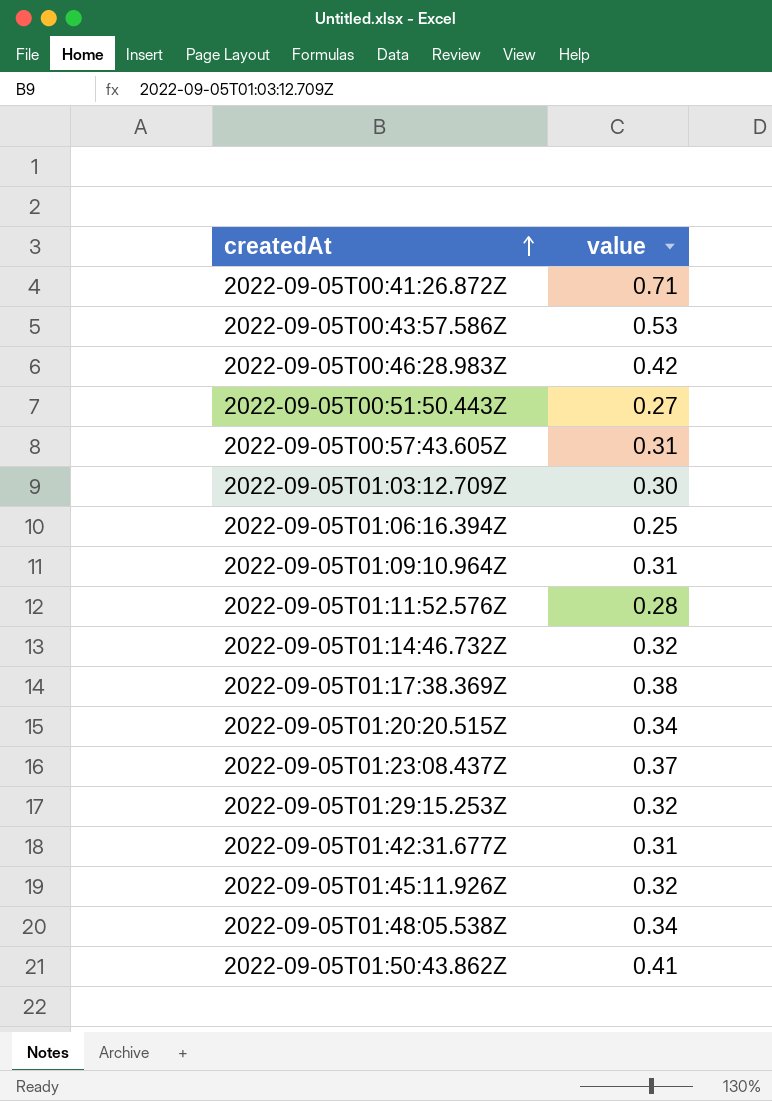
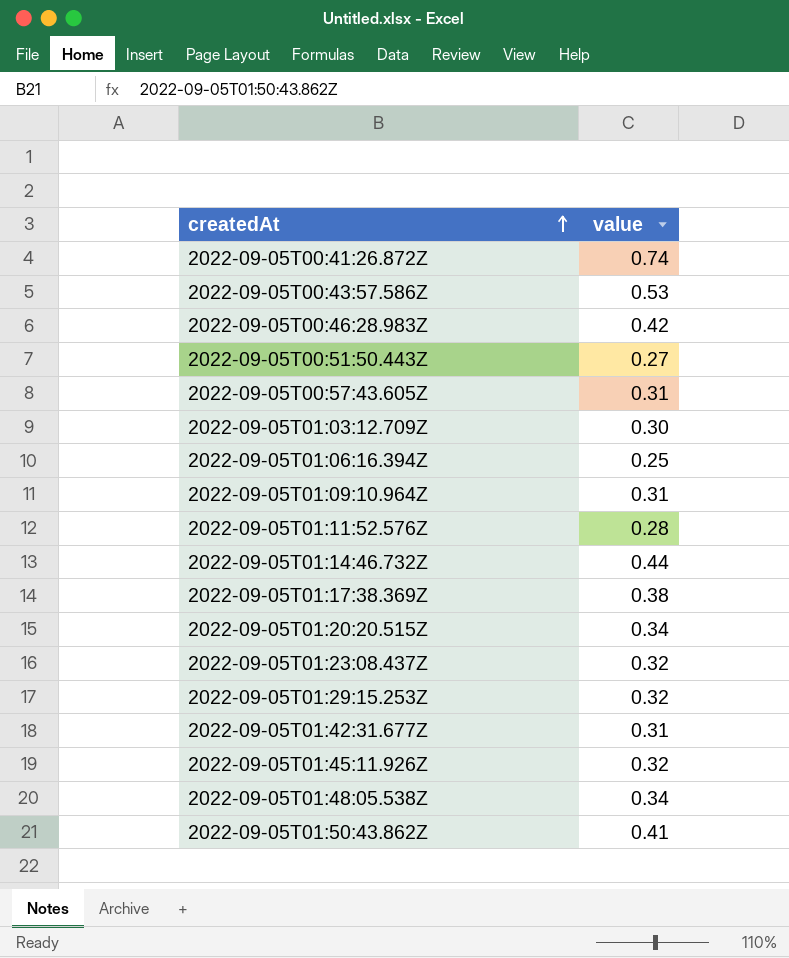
2022-09-05T00:41:26.872Z | value: 0.71 -> 0.74
2022-09-05T01:14:46.732Z | value: 0.32 -> 0.44
2022-09-05T01:23:08.437Z | value: 0.37 -> 0.32

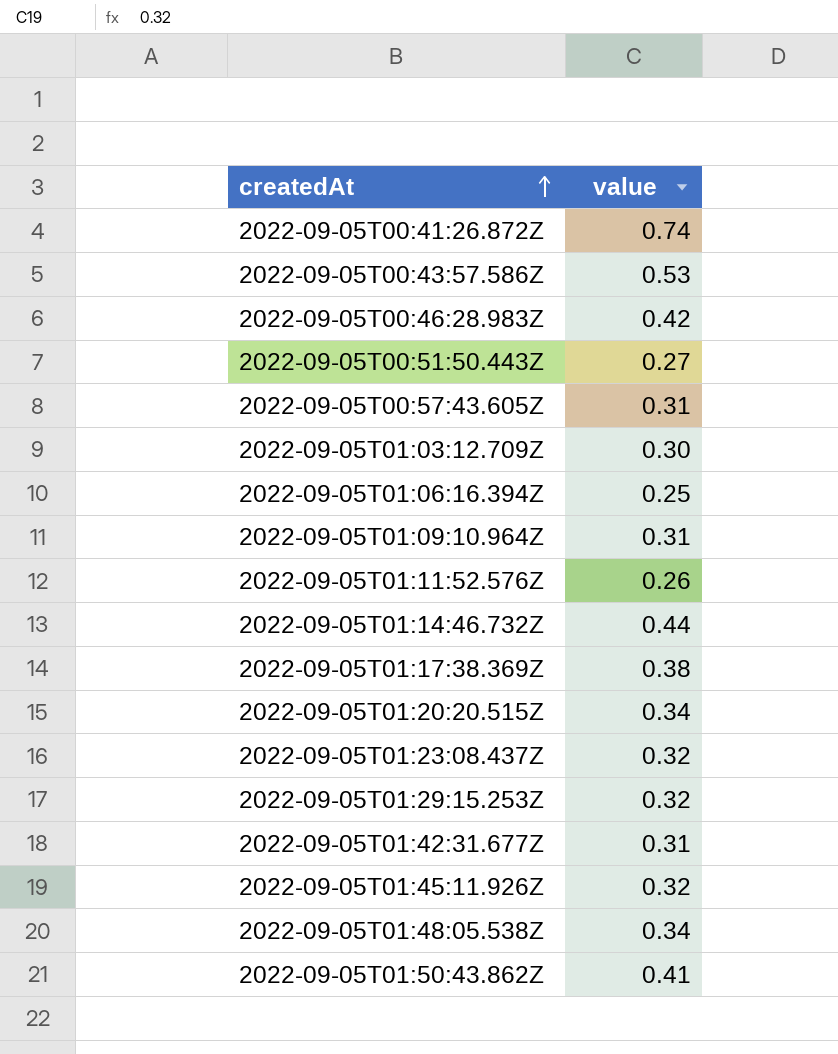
2022-09-05T01:11:52.576Z | value: 0.28 -> 0.26

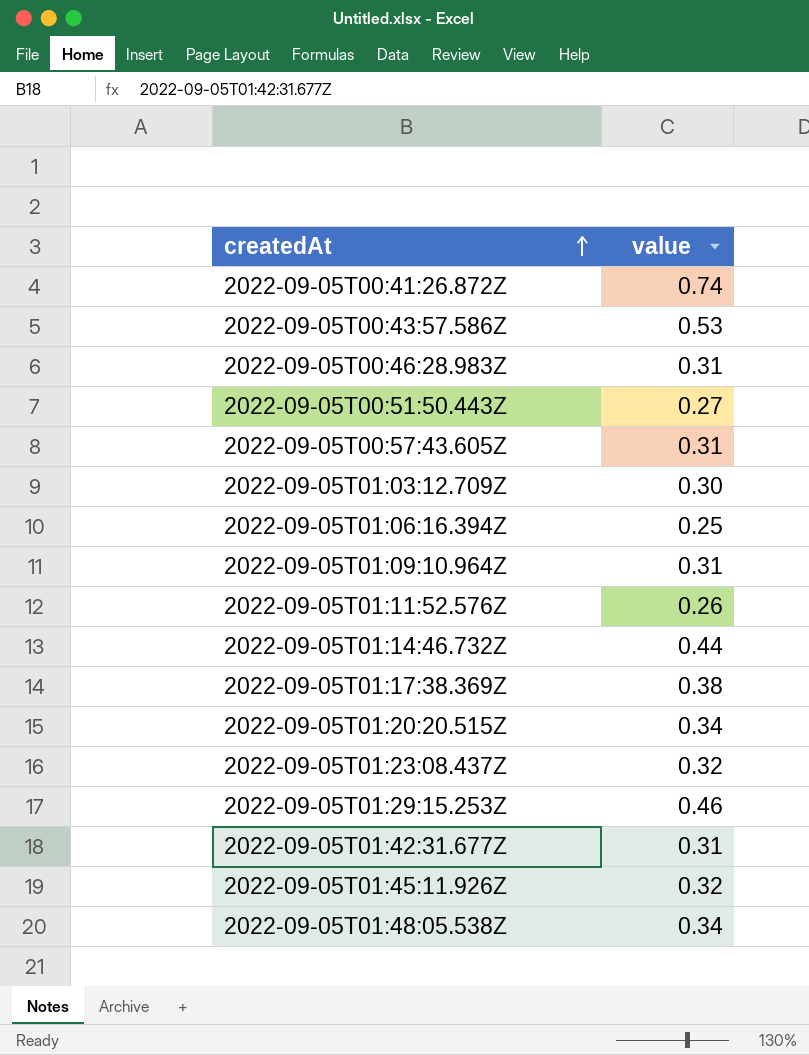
row 2022-09-05T01:50:43.862Z: 0.41 -> none
2022-09-05T00:46:28.983Z | value: 0.42 -> 0.31
2022-09-05T01:29:15.253Z | value: 0.32 -> 0.46

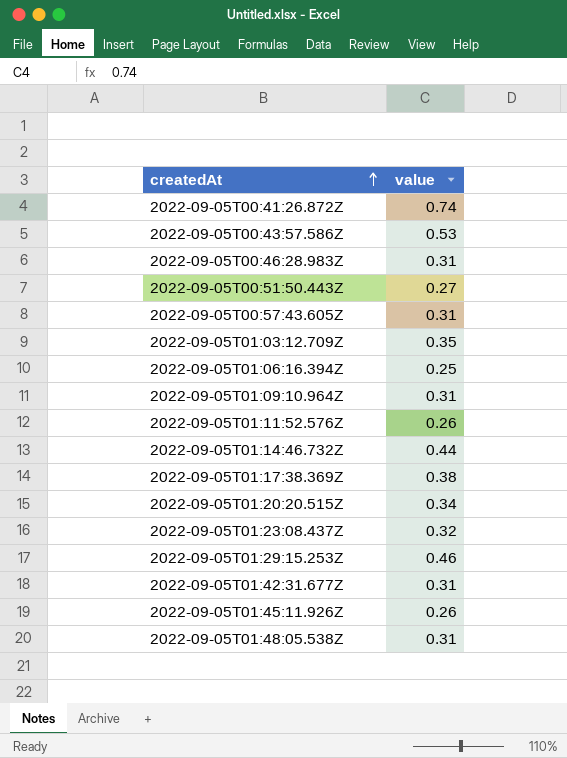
2022-09-05T01:03:12.709Z | value: 0.30 -> 0.35
2022-09-05T01:45:11.926Z | value: 0.32 -> 0.26
2022-09-05T01:48:05.538Z | value: 0.34 -> 0.31

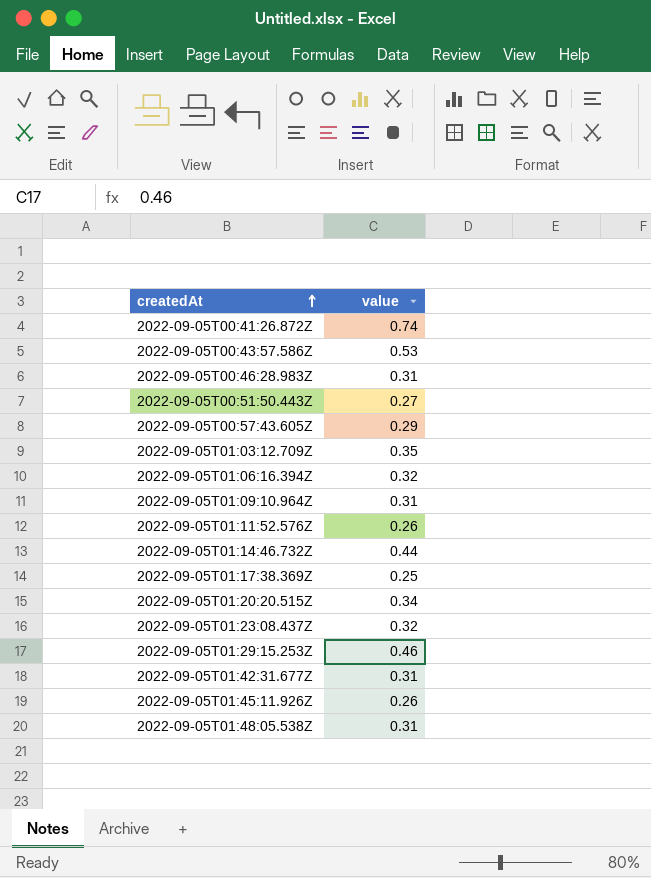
2022-09-05T00:57:43.605Z | value: 0.31 -> 0.29
2022-09-05T01:06:16.394Z | value: 0.25 -> 0.32
2022-09-05T01:17:38.369Z | value: 0.38 -> 0.25

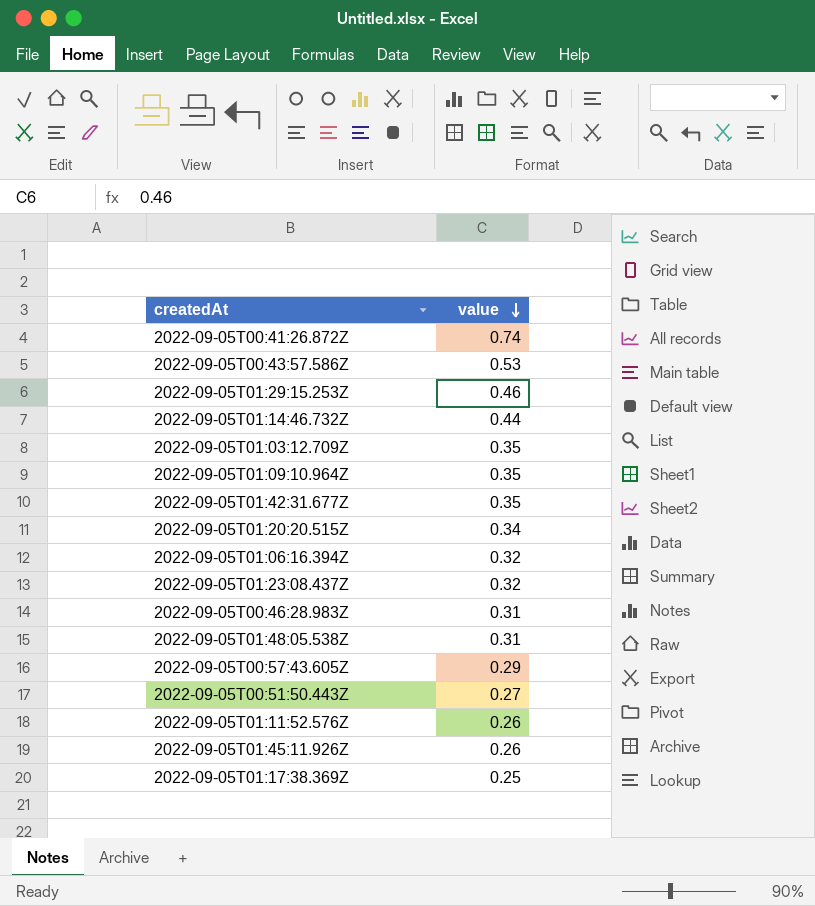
row order: createdAt ascending -> value descending
2022-09-05T01:09:10.964Z | value: 0.31 -> 0.35
2022-09-05T01:42:31.677Z | value: 0.31 -> 0.35

